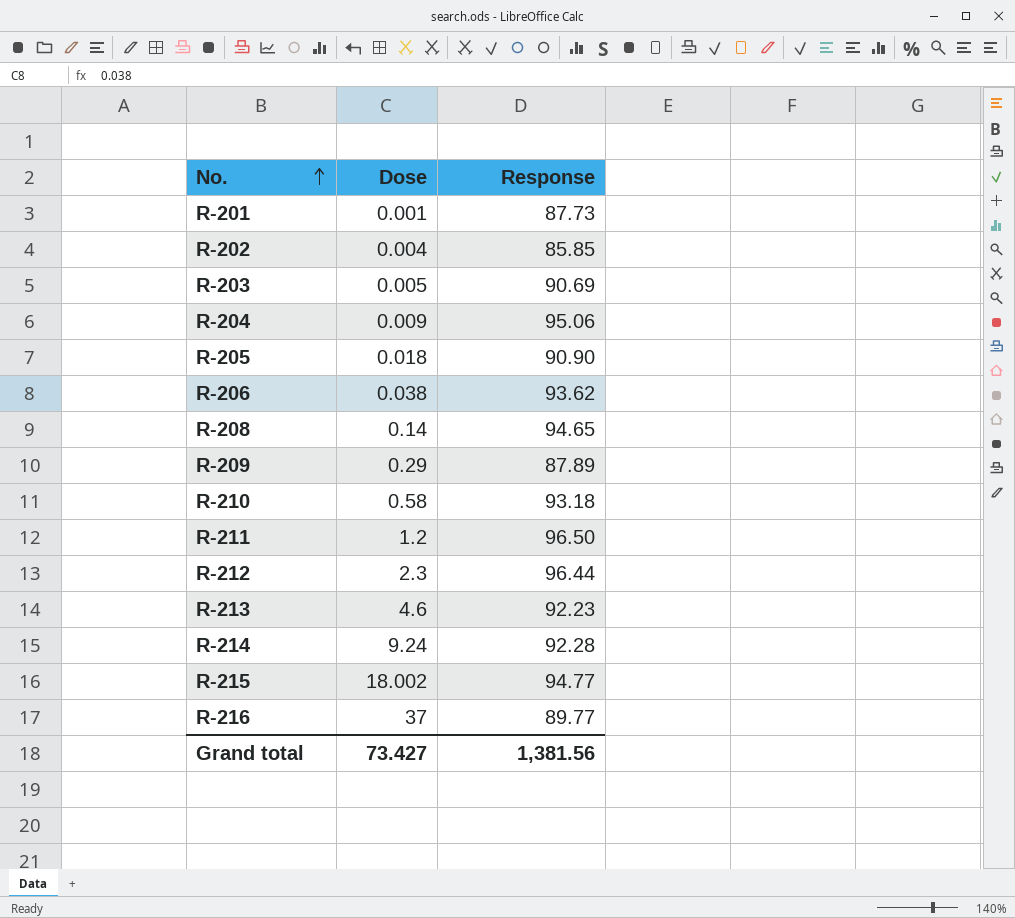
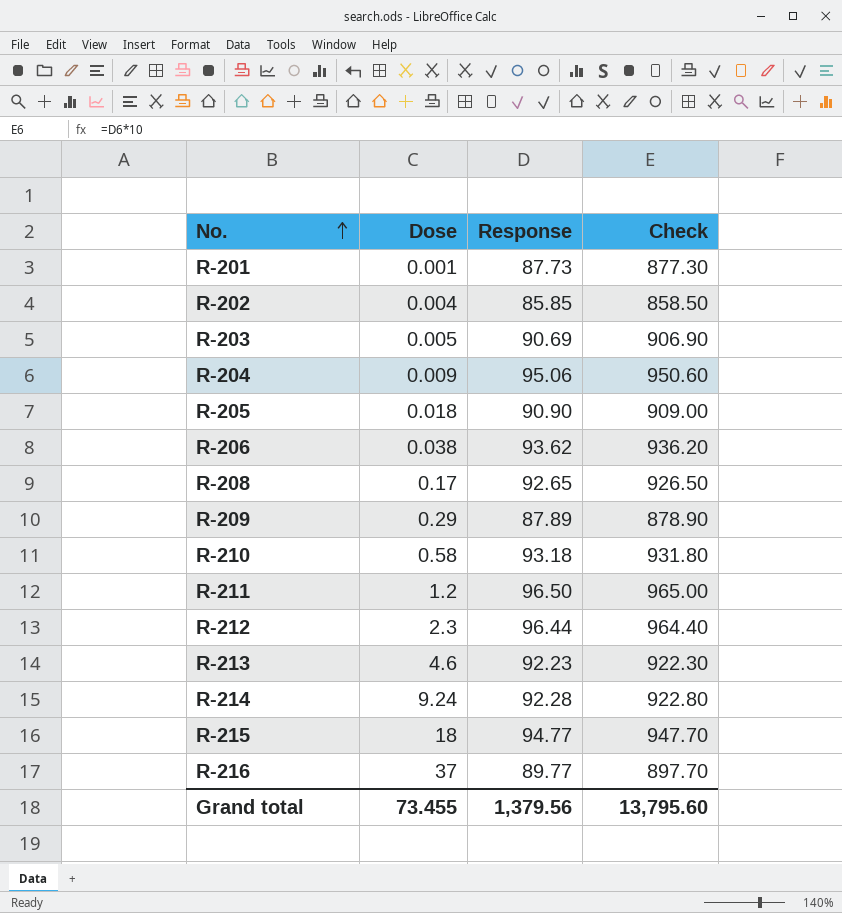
column Check | formula: none -> [Response] * 10
R-208 | Dose: 0.14 -> 0.17
R-208 | Response: 94.65 -> 92.65
R-215 | Dose: 18.002 -> 18
Grand total | Dose: 73.427 -> 73.455
Grand total | Response: 1,381.56 -> 1,379.56

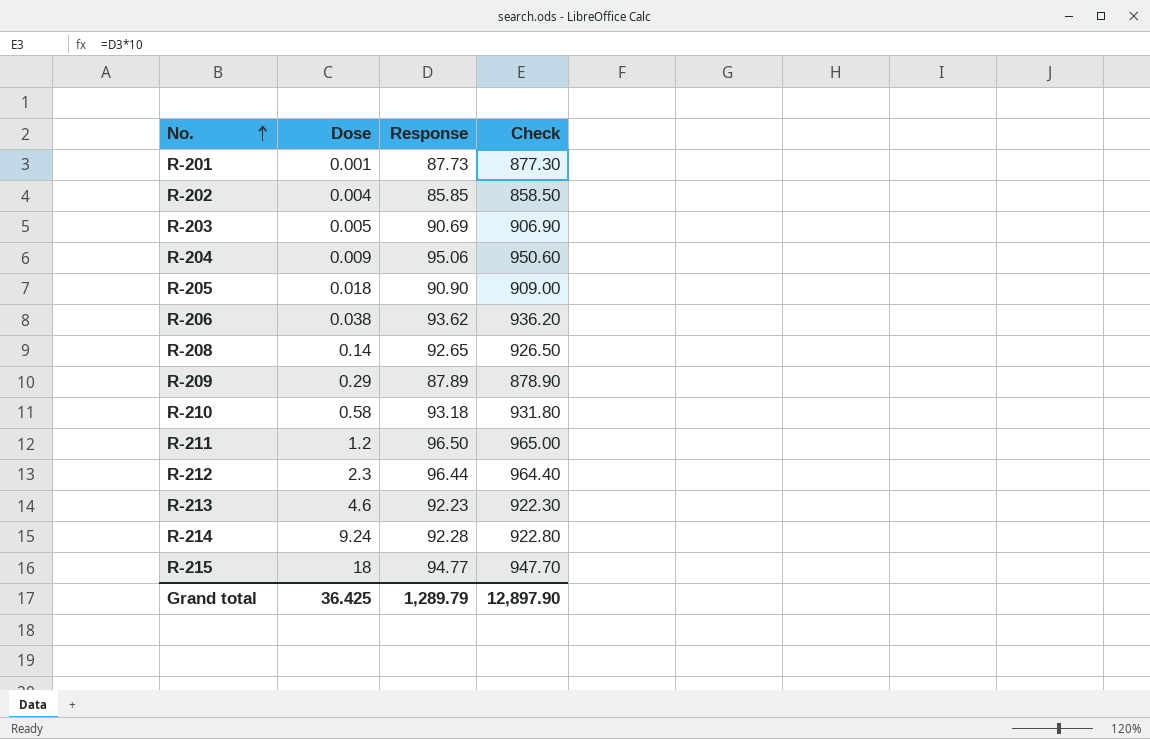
row R-216: 37 | 89.77 | 897.70 -> none
R-208 | Dose: 0.17 -> 0.14
Grand total | Dose: 73.455 -> 36.425
Grand total | Response: 1,379.56 -> 1,289.79
Grand total | Check: 13,795.60 -> 12,897.90

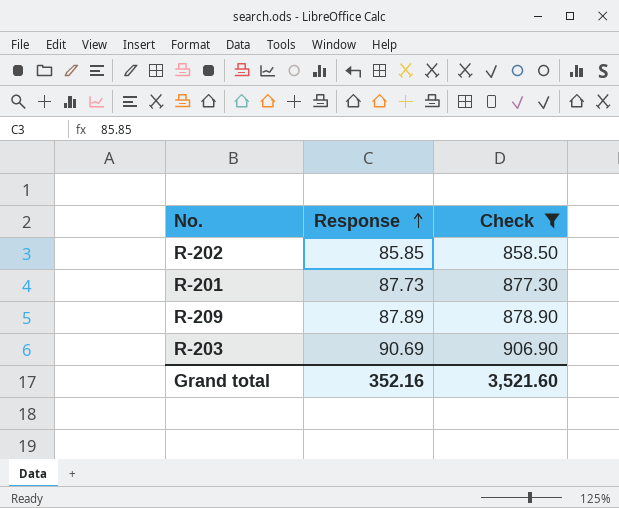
filter: none -> Check <= 906.90
row order: No. ascending -> Response ascending
column Dose | position: 2 -> none
Grand total | Response: 1,289.79 -> 352.16
Grand total | Check: 12,897.90 -> 3,521.60

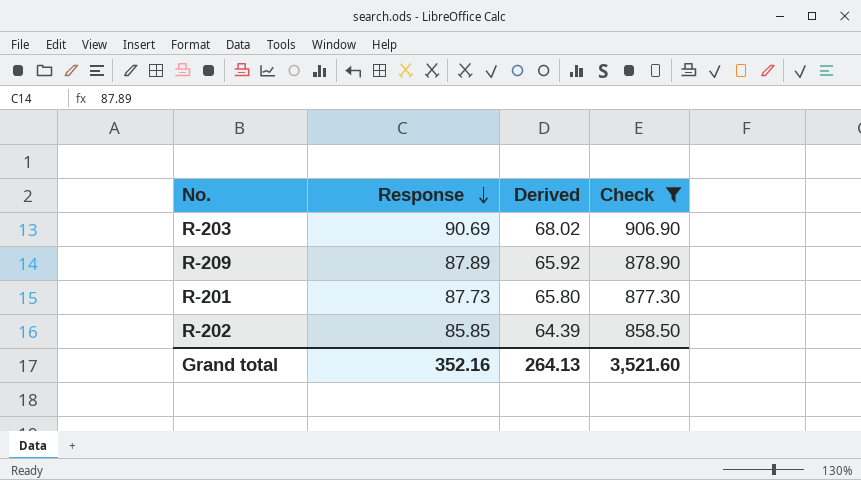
row order: Response ascending -> Response descending
column Derived | formula: none -> [Response] * 0.75

